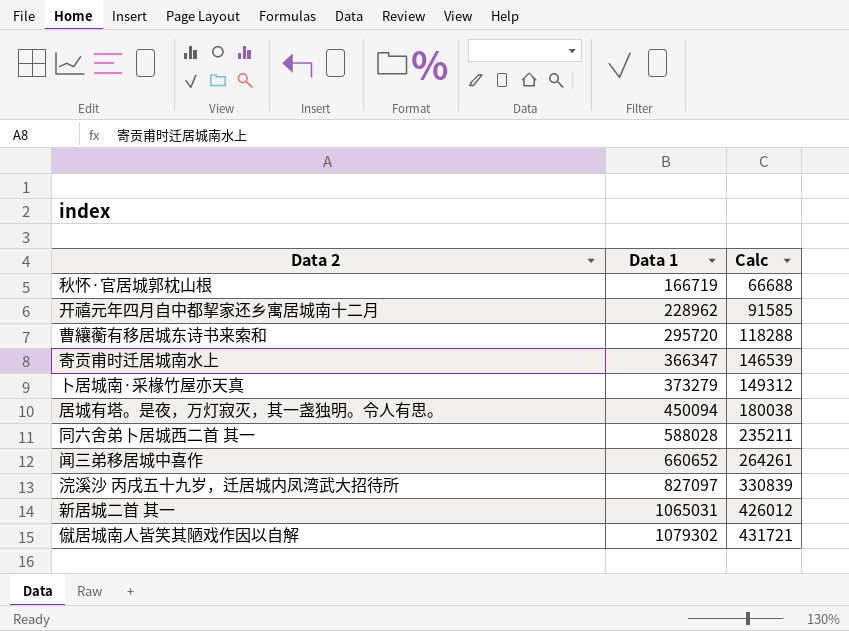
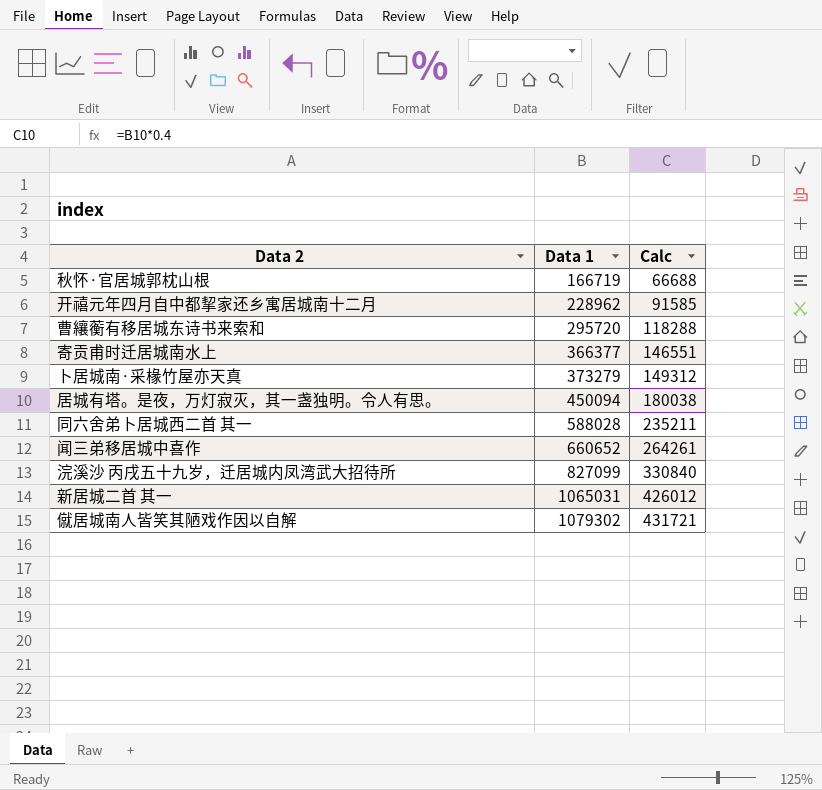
寄贡甫时迁居城南水上 | Data 1: 366347 -> 366377
寄贡甫时迁居城南水上 | Calc: 146539 -> 146551
浣溪沙 丙戌五十九岁，迁居城内凤湾武大招待所 | Data 1: 827097 -> 827099
浣溪沙 丙戌五十九岁，迁居城内凤湾武大招待所 | Calc: 330839 -> 330840

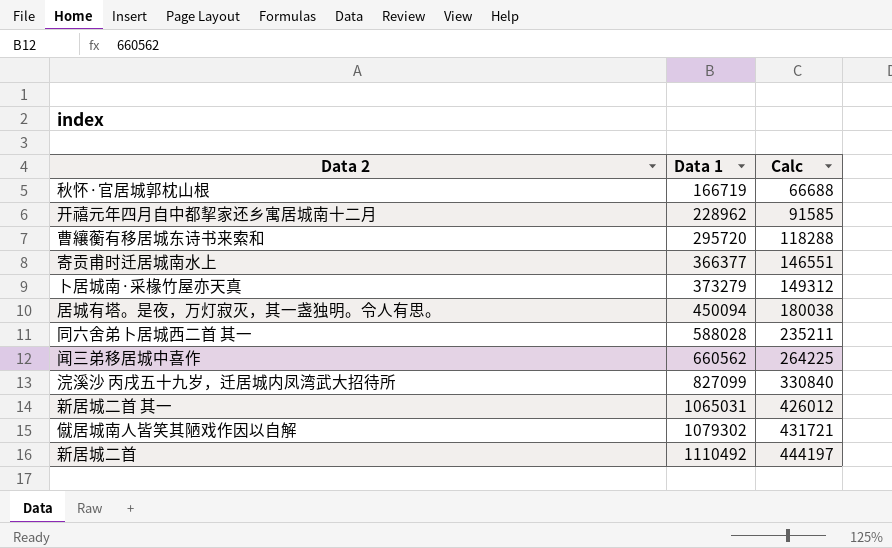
闻三弟移居城中喜作 | Data 1: 660652 -> 660562
闻三弟移居城中喜作 | Calc: 264261 -> 264225
row 新居城二首: none -> 1110492 | 444197

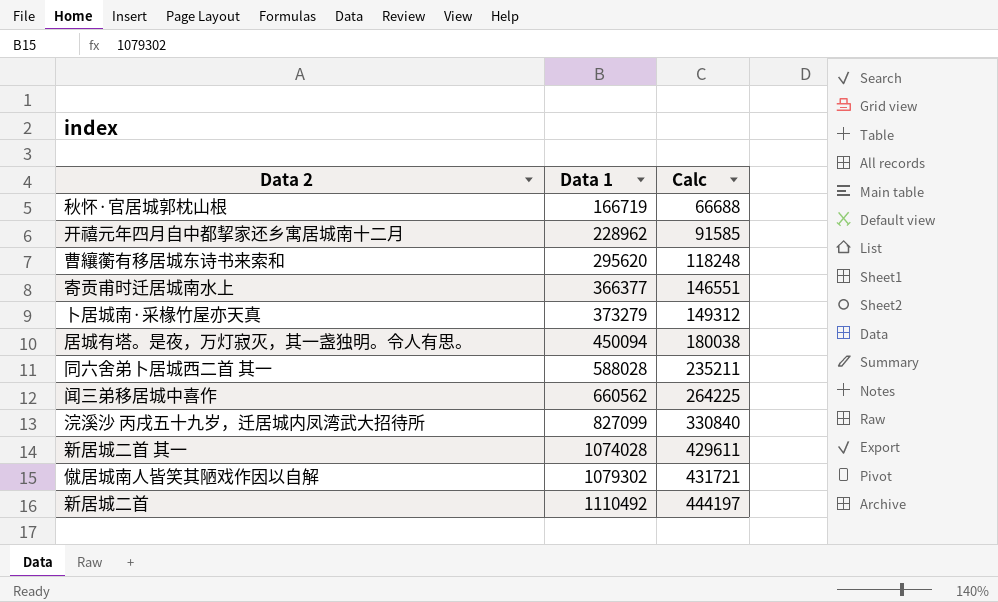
曹纕蘅有移居城东诗书来索和 | Data 1: 295720 -> 295620
曹纕蘅有移居城东诗书来索和 | Calc: 118288 -> 118248
新居城二首 其一 | Data 1: 1065031 -> 1074028
新居城二首 其一 | Calc: 426012 -> 429611

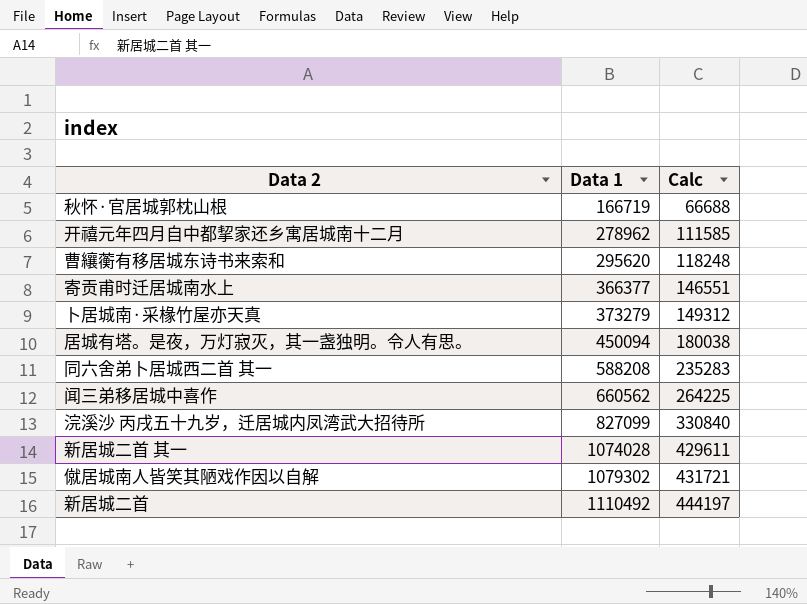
开禧元年四月自中都挈家还乡寓居城南十二月 | Data 1: 228962 -> 278962
开禧元年四月自中都挈家还乡寓居城南十二月 | Calc: 91585 -> 111585
同六舍弟卜居城西二首 其一 | Data 1: 588028 -> 588208
同六舍弟卜居城西二首 其一 | Calc: 235211 -> 235283

